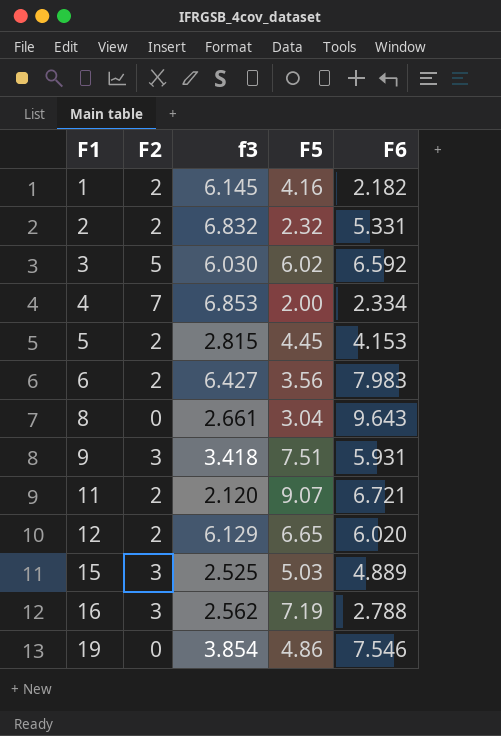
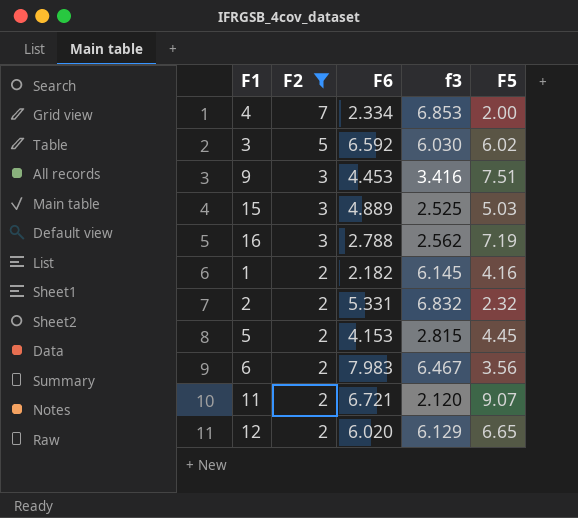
filter: none -> F2 != 0
row order: F1 ascending -> F2 descending
column F6 | position: 5 -> 3
9 | F6: 5.931 -> 4.453
9 | f3: 3.418 -> 3.416
6 | f3: 6.427 -> 6.467

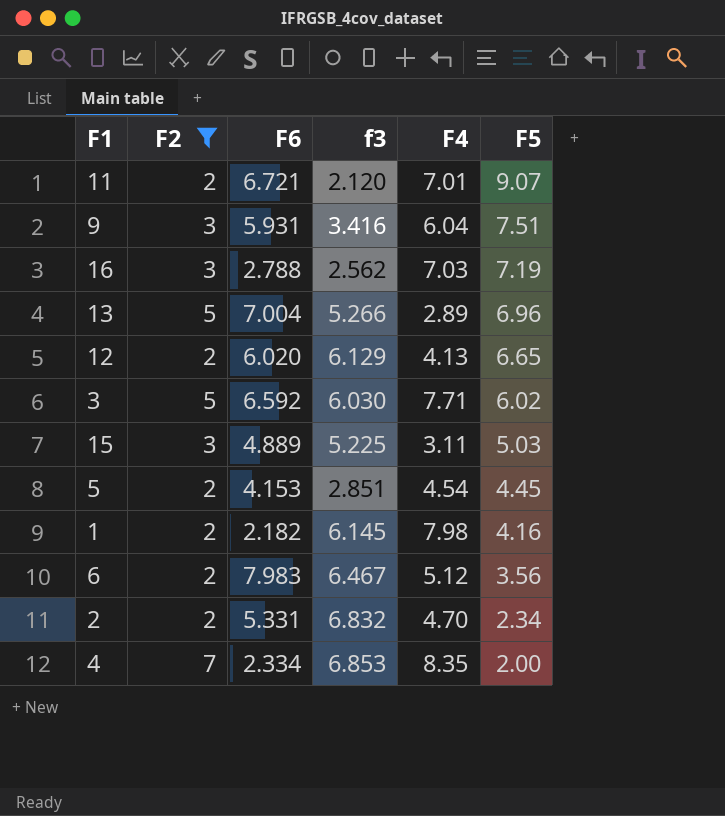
row order: F2 descending -> F5 descending
column F4 | position: none -> 5
9 | F6: 4.453 -> 5.931
row 13: none -> 5 | 7.004 | 5.266 | 2.89 | 6.96
15 | f3: 2.525 -> 5.225
5 | f3: 2.815 -> 2.851
2 | F5: 2.32 -> 2.34

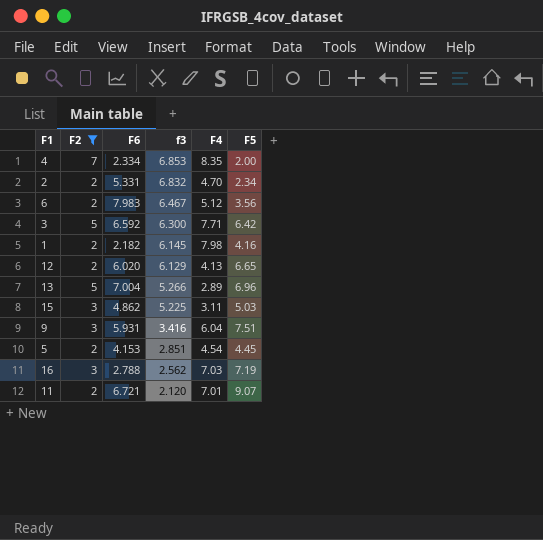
row order: F5 descending -> f3 descending
3 | f3: 6.030 -> 6.300
3 | F5: 6.02 -> 6.42
15 | F6: 4.889 -> 4.862

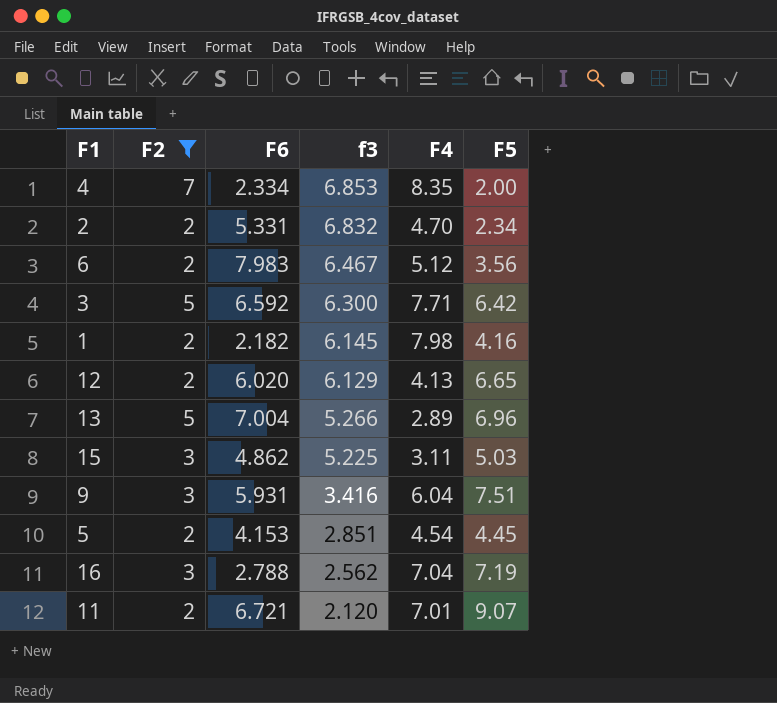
16 | F4: 7.03 -> 7.04

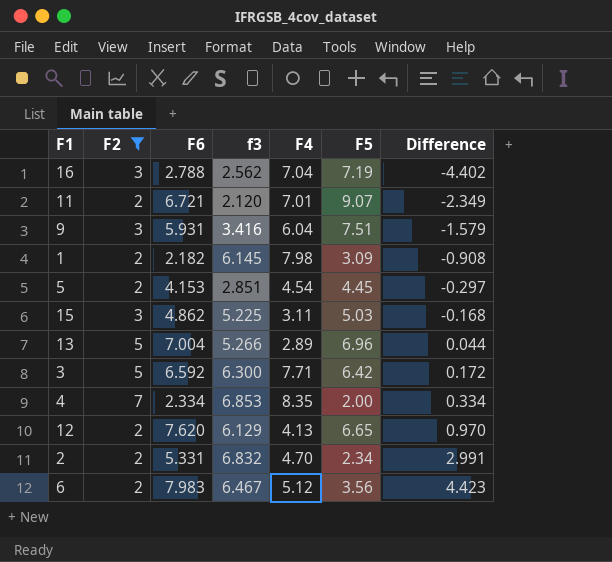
row order: f3 descending -> Difference ascending
column Difference | formula: none -> [F6] - [F5]
1 | F5: 4.16 -> 3.09
12 | F6: 6.020 -> 7.620

